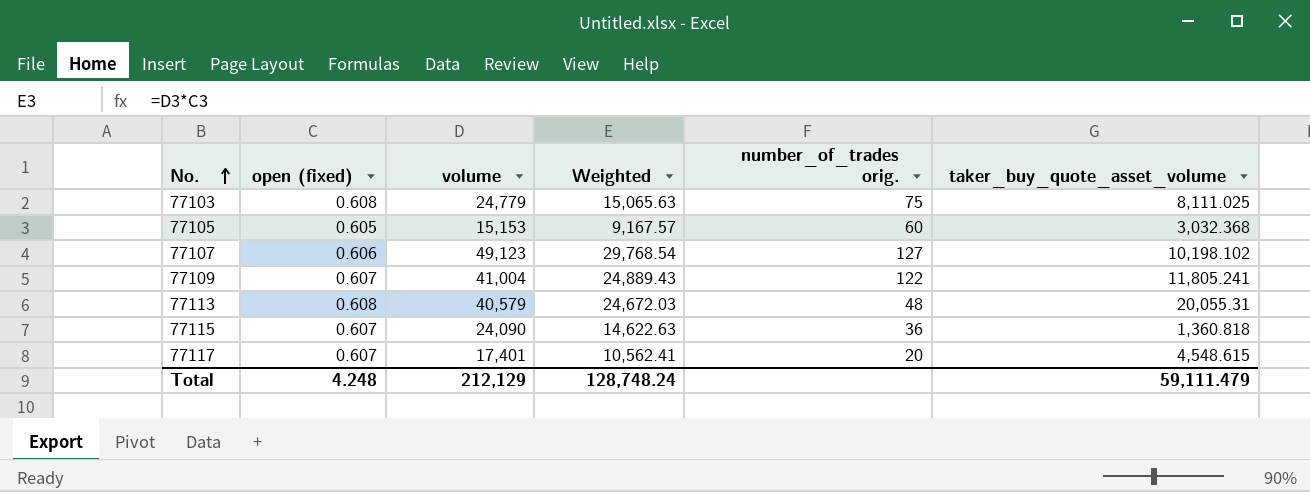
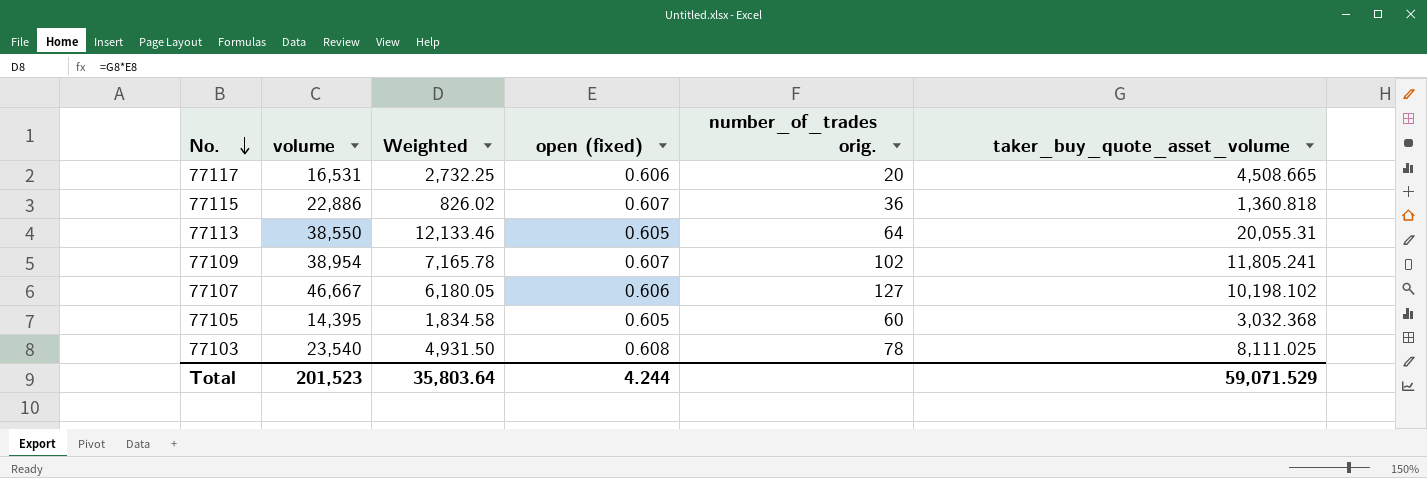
row order: No. ascending -> No. descending
column Weighted | formula: [open (fixed)] * [volume] -> [open (fixed)] * [taker_buy_quote_asset_volume]
column open (fixed) | position: 2 -> 4
77117 | volume: 17,401 -> 16,531
77117 | open (fixed): 0.607 -> 0.606
77117 | taker_buy_quote_asset_volume: 4,548.615 -> 4,508.665
77115 | volume: 24,090 -> 22,886
77113 | volume: 40,579 -> 38,550
77113 | open (fixed): 0.608 -> 0.605
77113 | number_of_trades orig.: 48 -> 64
77109 | volume: 41,004 -> 38,954
77109 | number_of_trades orig.: 122 -> 102
77107 | volume: 49,123 -> 46,667
77105 | volume: 15,153 -> 14,395
77103 | volume: 24,779 -> 23,540
77103 | number_of_trades orig.: 75 -> 78
Total | volume: 212,129 -> 201,523
Total | Weighted: 128,748.24 -> 35,803.64
Total | open (fixed): 4.248 -> 4.244
Total | taker_buy_quote_asset_volume: 59,111.479 -> 59,071.529

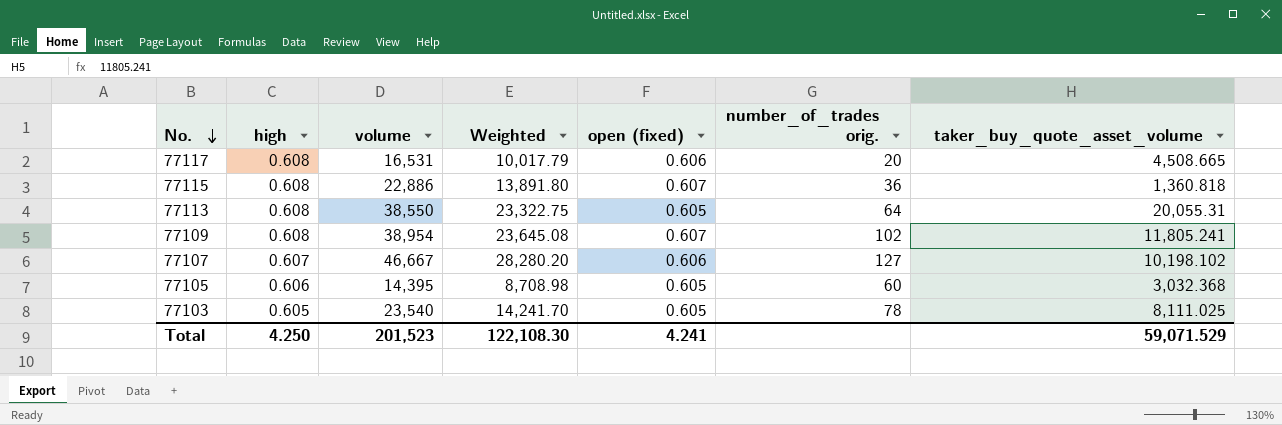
column high | position: none -> 2
column Weighted | formula: [open (fixed)] * [taker_buy_quote_asset_volume] -> [volume] * [open (fixed)]
77103 | open (fixed): 0.608 -> 0.605
Total | Weighted: 35,803.64 -> 122,108.30
Total | open (fixed): 4.244 -> 4.241

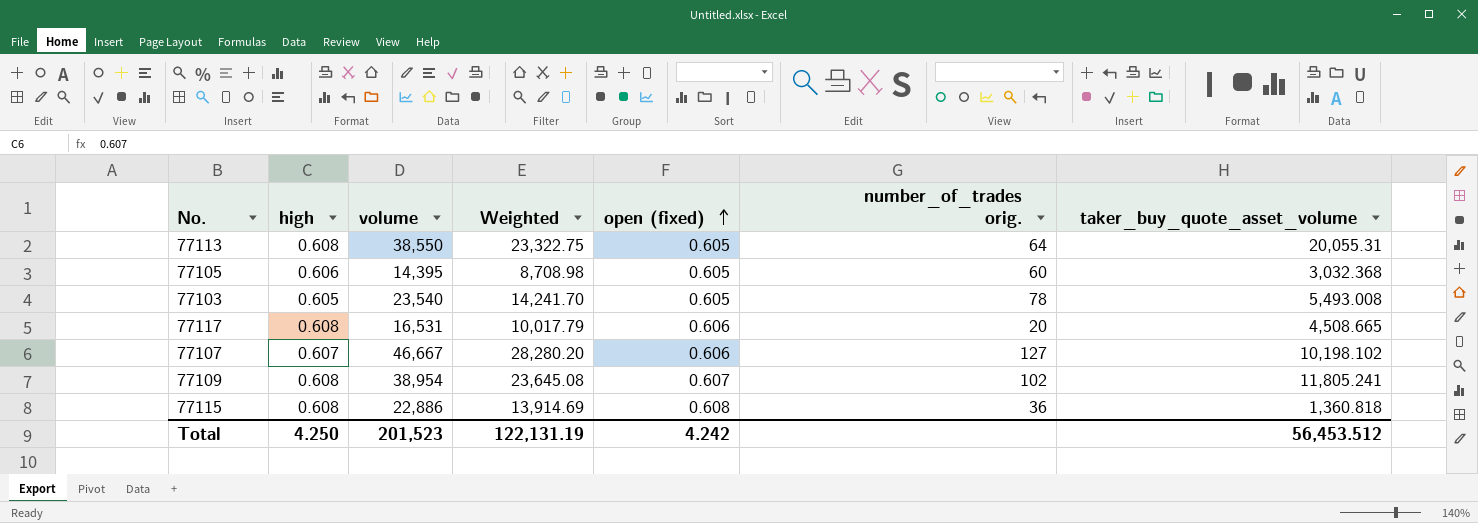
row order: No. descending -> open (fixed) ascending
77103 | taker_buy_quote_asset_volume: 8,111.025 -> 5,493.008
77115 | Weighted: 13,891.80 -> 13,914.69
77115 | open (fixed): 0.607 -> 0.608
Total | Weighted: 122,108.30 -> 122,131.19
Total | open (fixed): 4.241 -> 4.242
Total | taker_buy_quote_asset_volume: 59,071.529 -> 56,453.512

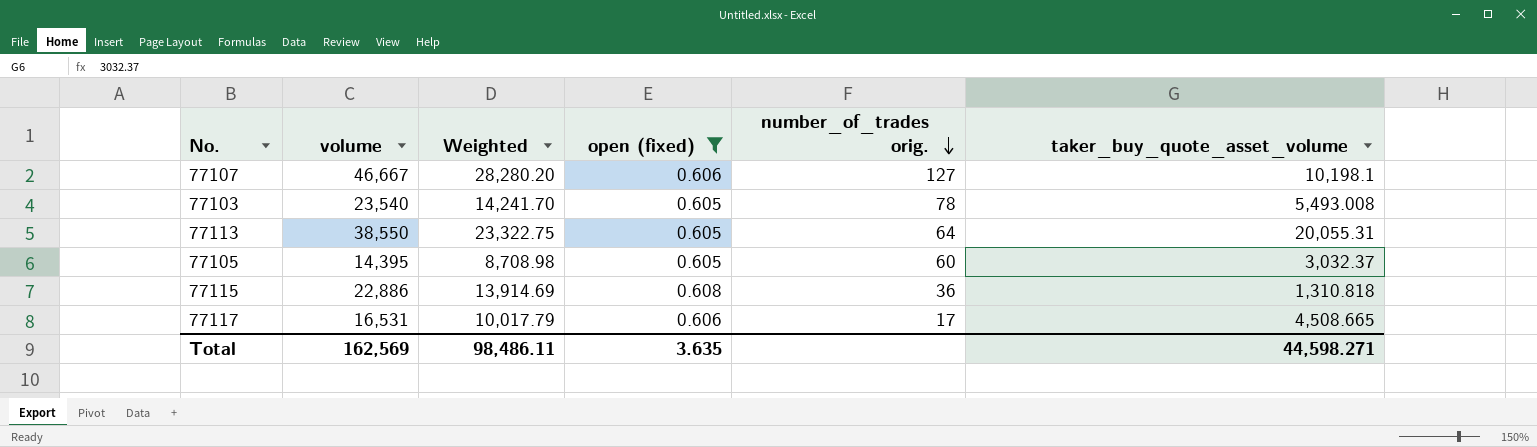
filter: none -> open (fixed) != 0.607
row order: open (fixed) ascending -> number_of_trades orig. descending
column high | position: 2 -> none
77107 | taker_buy_quote_asset_volume: 10,198.102 -> 10,198.1
77105 | taker_buy_quote_asset_volume: 3,032.368 -> 3,032.37
77115 | taker_buy_quote_asset_volume: 1,360.818 -> 1,310.818
77117 | number_of_trades orig.: 20 -> 17
Total | volume: 201,523 -> 162,569
Total | Weighted: 122,131.19 -> 98,486.11
Total | open (fixed): 4.242 -> 3.635
Total | taker_buy_quote_asset_volume: 56,453.512 -> 44,598.271

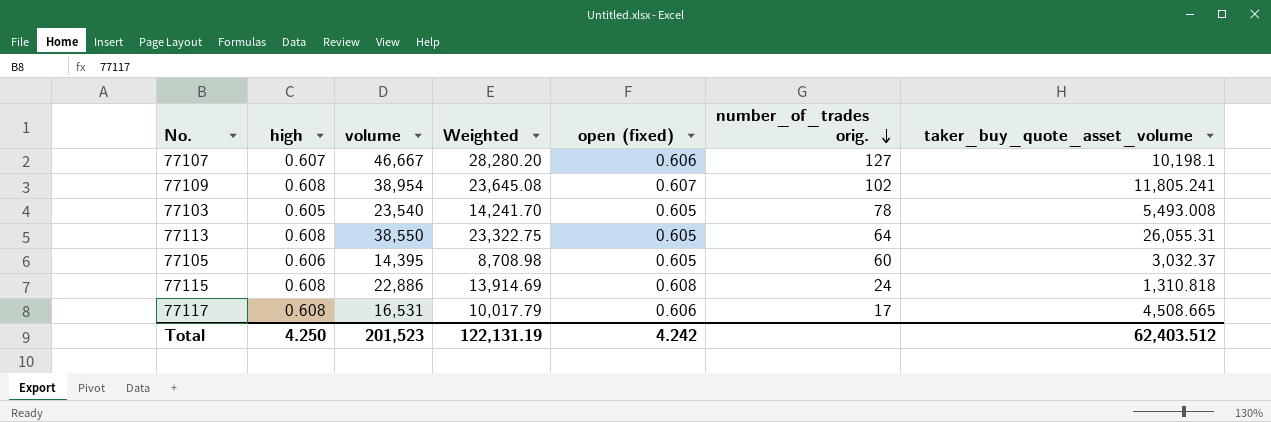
filter: open (fixed) != 0.607 -> none
column high | position: none -> 2
77113 | taker_buy_quote_asset_volume: 20,055.31 -> 26,055.31
77115 | number_of_trades orig.: 36 -> 24
Total | volume: 162,569 -> 201,523
Total | Weighted: 98,486.11 -> 122,131.19
Total | open (fixed): 3.635 -> 4.242
Total | taker_buy_quote_asset_volume: 44,598.271 -> 62,403.512

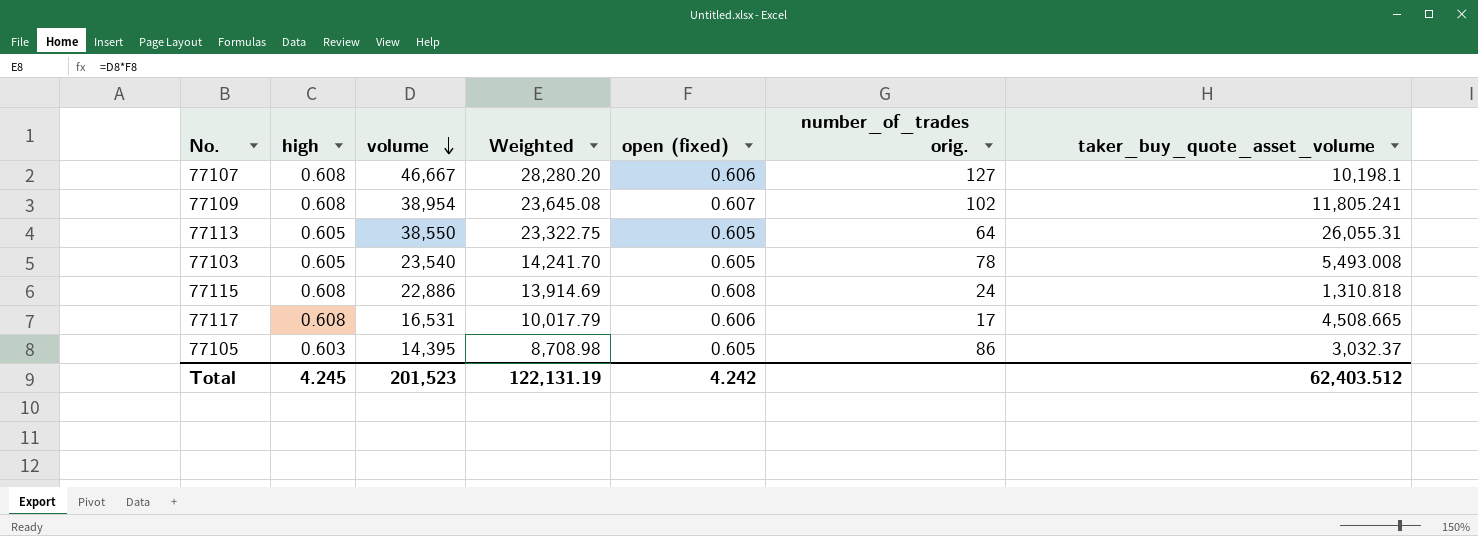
row order: number_of_trades orig. descending -> volume descending
77107 | high: 0.607 -> 0.608
77113 | high: 0.608 -> 0.605
77105 | high: 0.606 -> 0.603
77105 | number_of_trades orig.: 60 -> 86
Total | high: 4.250 -> 4.245

